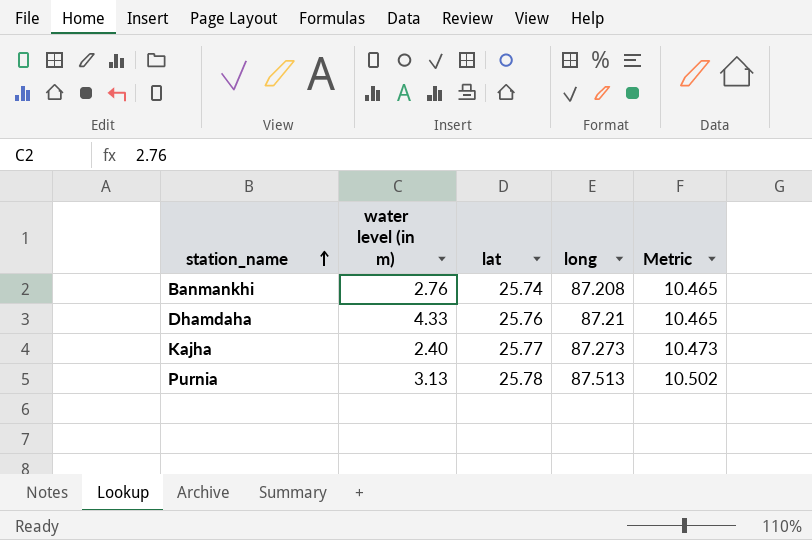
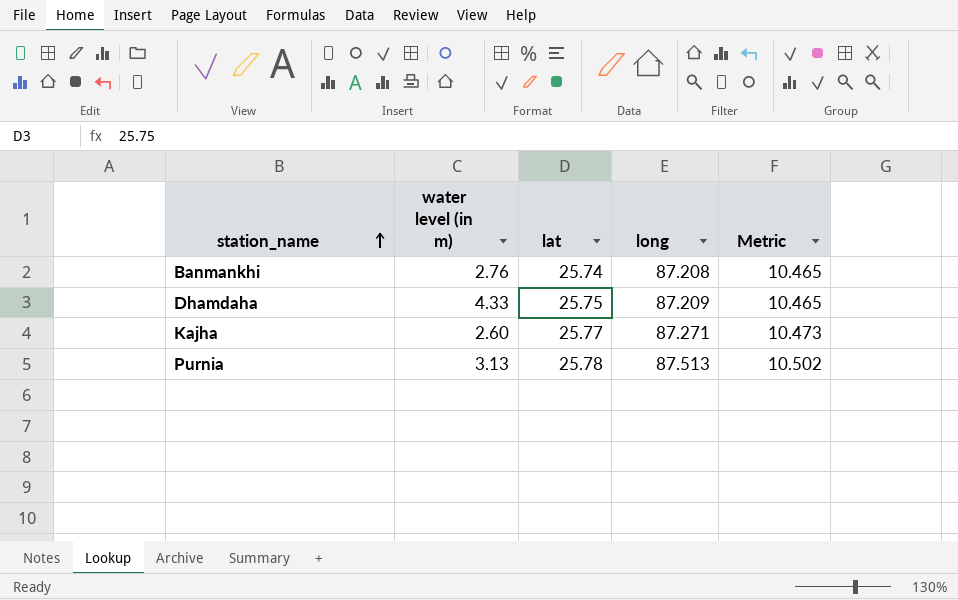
Dhamdaha | lat: 25.76 -> 25.75
Dhamdaha | long: 87.21 -> 87.209
Kajha | water level (in m): 2.40 -> 2.60
Kajha | long: 87.273 -> 87.271

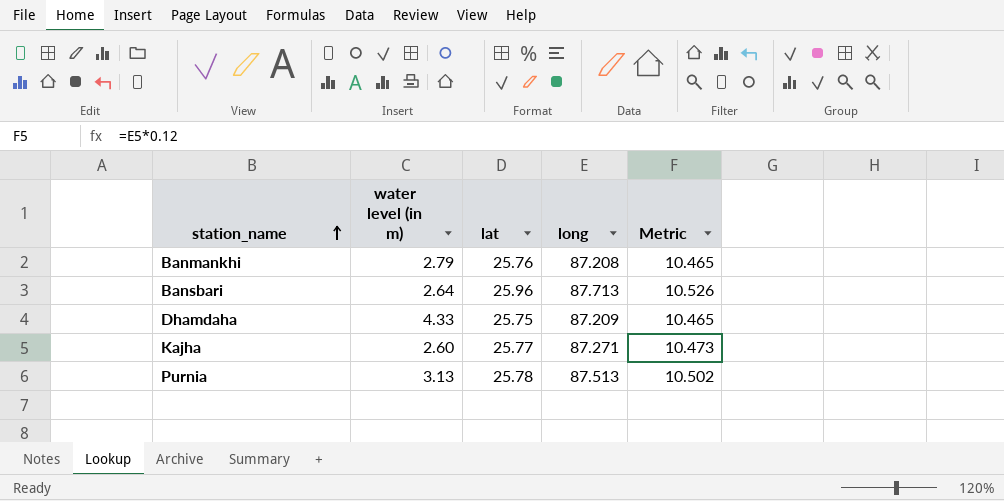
Banmankhi | water level (in m): 2.76 -> 2.79
Banmankhi | lat: 25.74 -> 25.76
row Bansbari: none -> 2.64 | 25.96 | 87.713 | 10.526

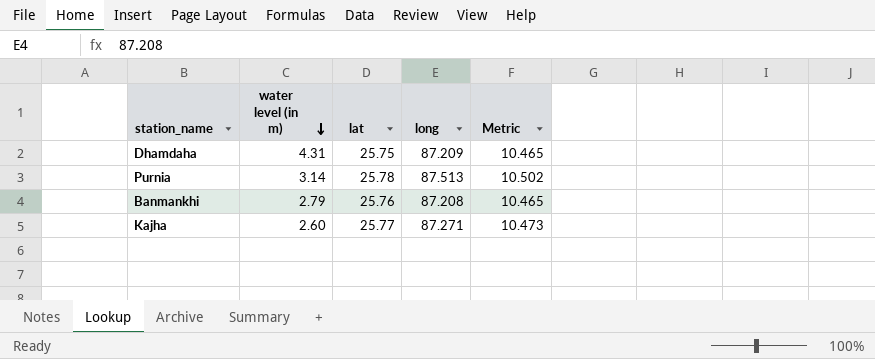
row order: station_name ascending -> water level (in m) descending
row Bansbari: 2.64 | 25.96 | 87.713 | 10.526 -> none
Dhamdaha | water level (in m): 4.33 -> 4.31
Purnia | water level (in m): 3.13 -> 3.14

